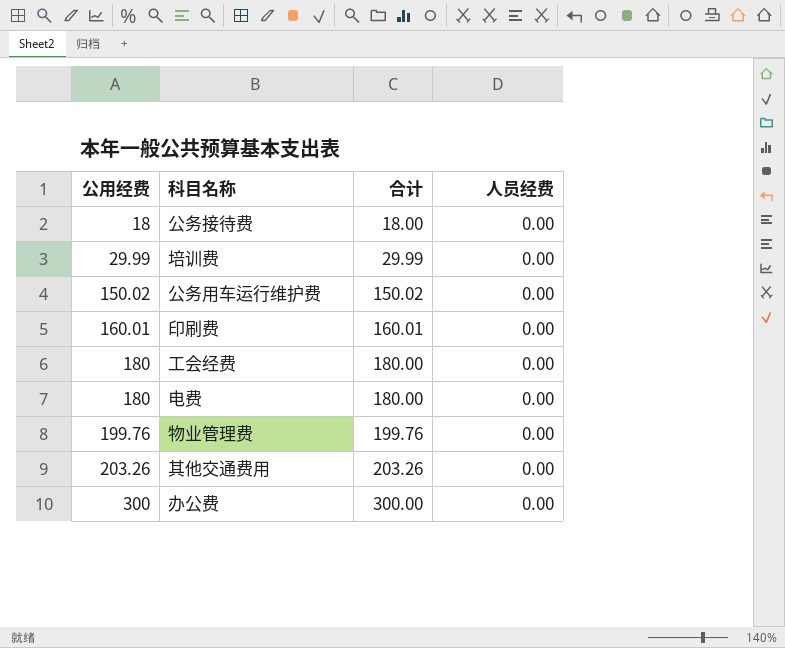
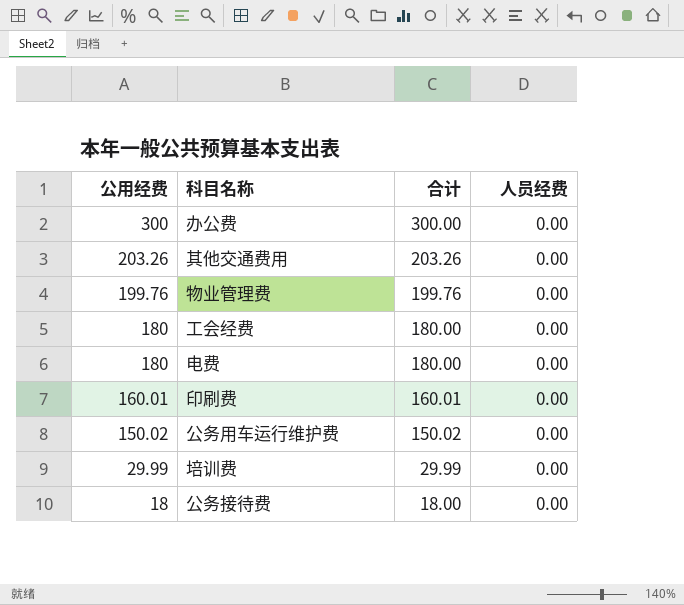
row order: 公用经费 ascending -> 公用经费 descending

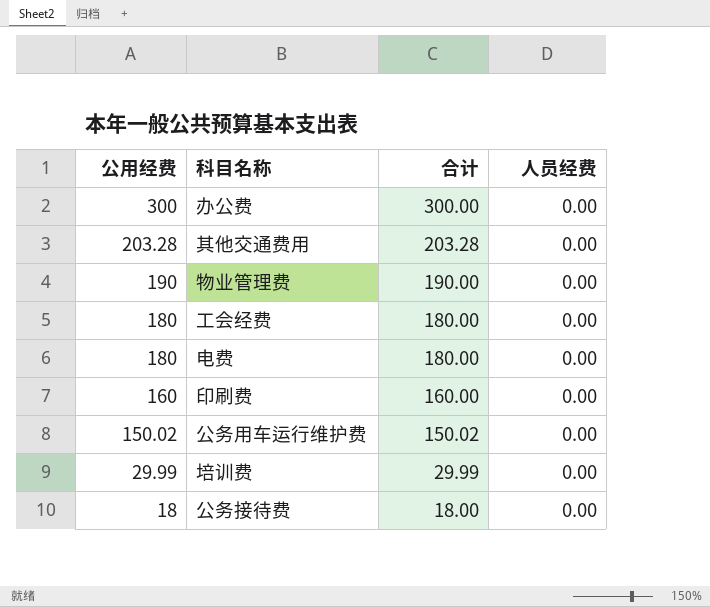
其他交通费用 | 公用经费: 203.26 -> 203.28
其他交通费用 | 合计: 203.26 -> 203.28
物业管理费 | 公用经费: 199.76 -> 190
物业管理费 | 合计: 199.76 -> 190.00
印刷费 | 公用经费: 160.01 -> 160
印刷费 | 合计: 160.01 -> 160.00

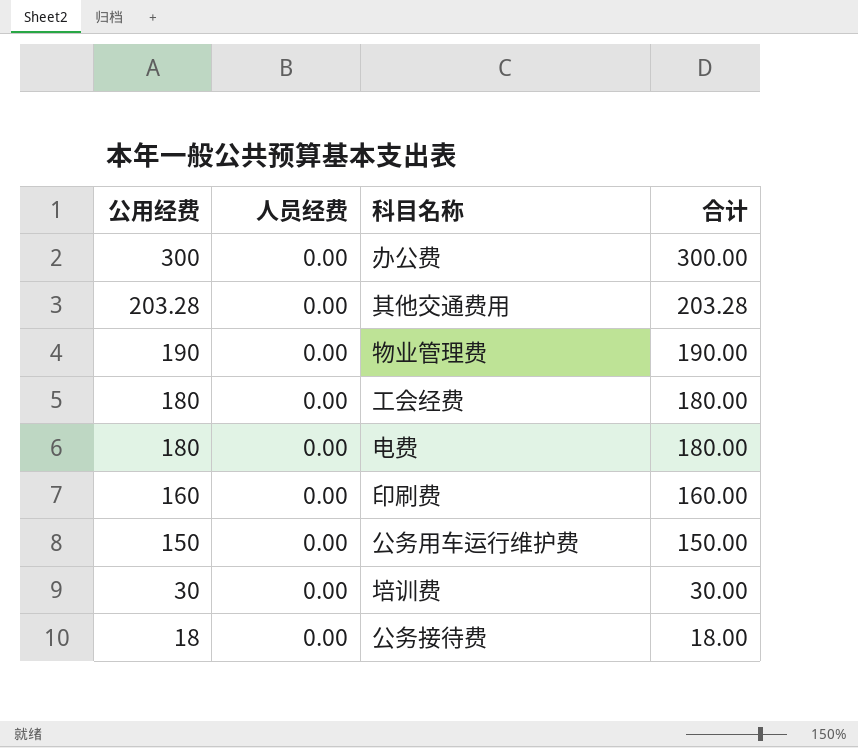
column 人员经费 | position: 4 -> 2
公务用车运行维护费 | 公用经费: 150.02 -> 150
公务用车运行维护费 | 合计: 150.02 -> 150.00
培训费 | 公用经费: 29.99 -> 30
培训费 | 合计: 29.99 -> 30.00

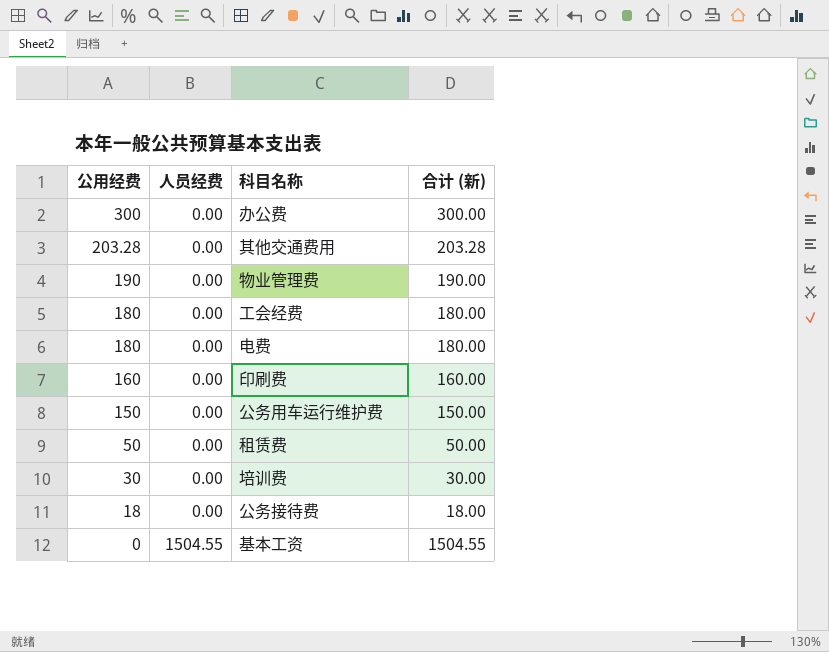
column name: 合计 -> 合计 (新)
row 租赁费: none -> 50 | 0.00 | 50.00
row 基本工资: none -> 0 | 1504.55 | 1504.55

